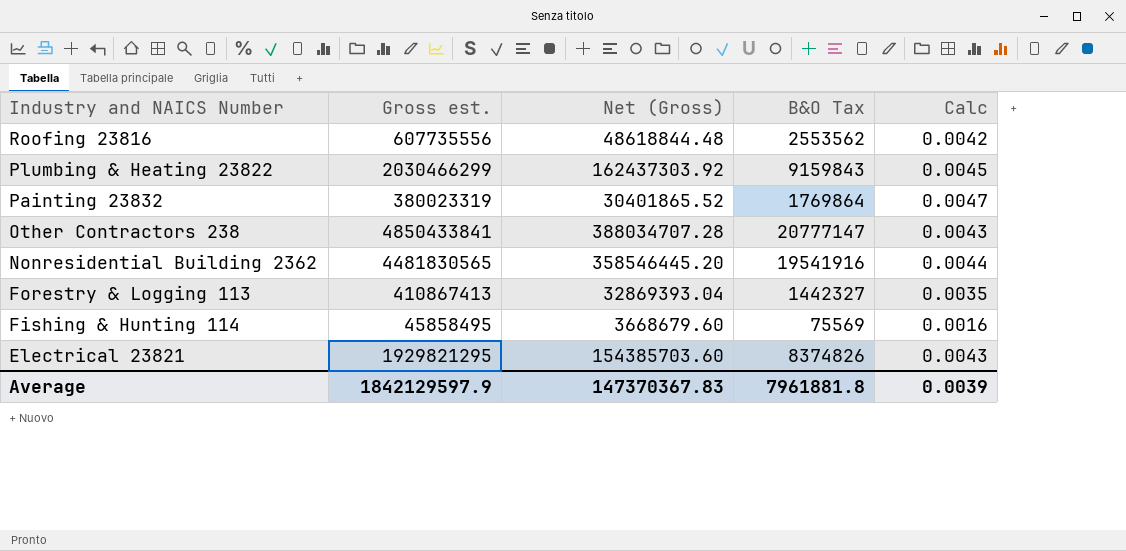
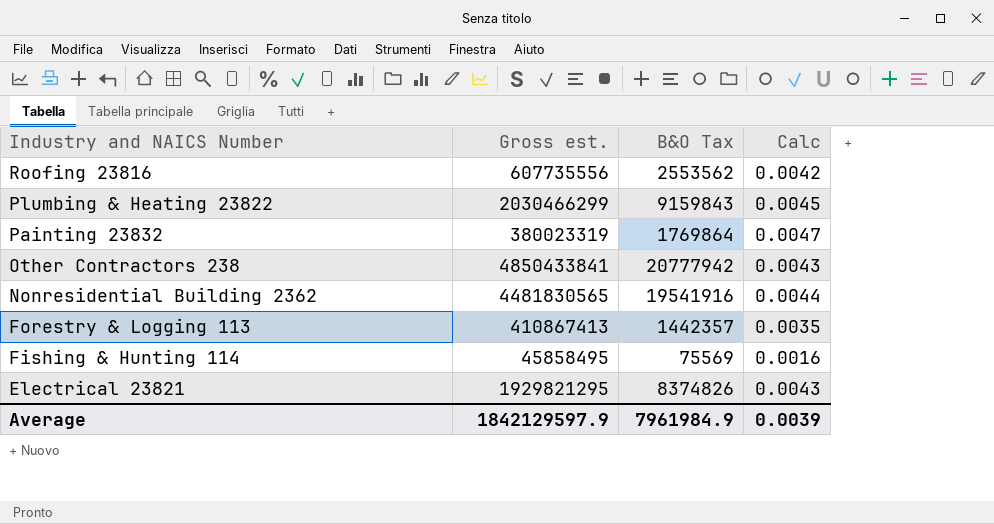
column Net (Gross) | formula: [Gross est.] * 0.08 -> none
Other Contractors 238 | B&O Tax: 20777147 -> 20777942
Forestry & Logging 113 | B&O Tax: 1442327 -> 1442357
Average | B&O Tax: 7961881.8 -> 7961984.9

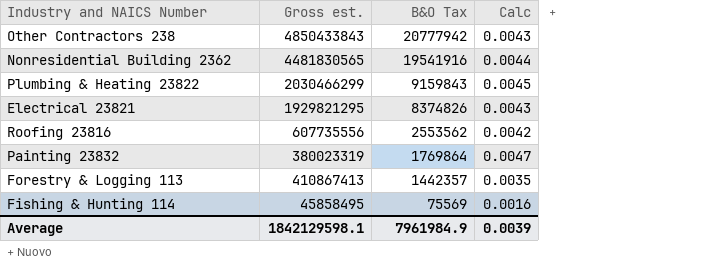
row order: Industry and NAICS Number descending -> B&O Tax descending
Other Contractors 238 | Gross est.: 4850433841 -> 4850433843
Average | Gross est.: 1842129597.9 -> 1842129598.1

